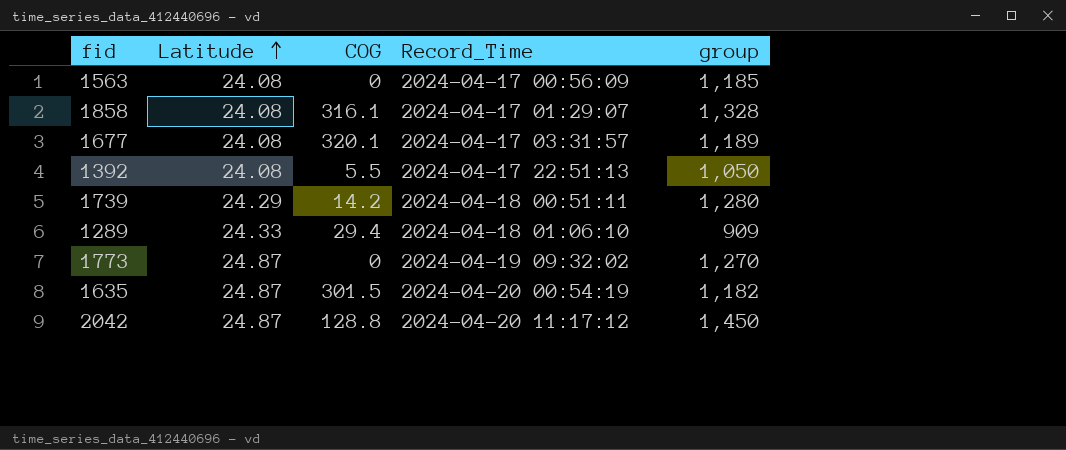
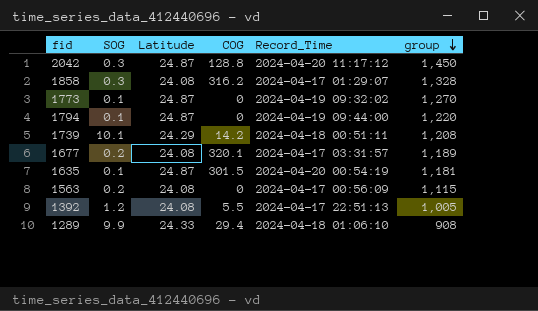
row order: Latitude ascending -> group descending
column SOG | position: none -> 2
1858 | COG: 316.1 -> 316.2
row 1794: none -> 0.1 | 24.87 | 0 | 2024-04-19 09:44:00 | 1,220
1739 | group: 1,280 -> 1,208
1635 | group: 1,182 -> 1,181
1563 | group: 1,185 -> 1,115
1392 | group: 1,050 -> 1,005
1289 | group: 909 -> 908

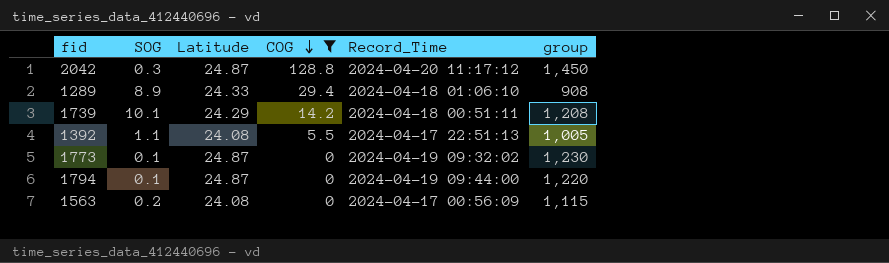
filter: none -> COG <= 128.8
row order: group descending -> COG descending
1289 | SOG: 9.9 -> 8.9
1392 | SOG: 1.2 -> 1.1
1773 | group: 1,270 -> 1,230

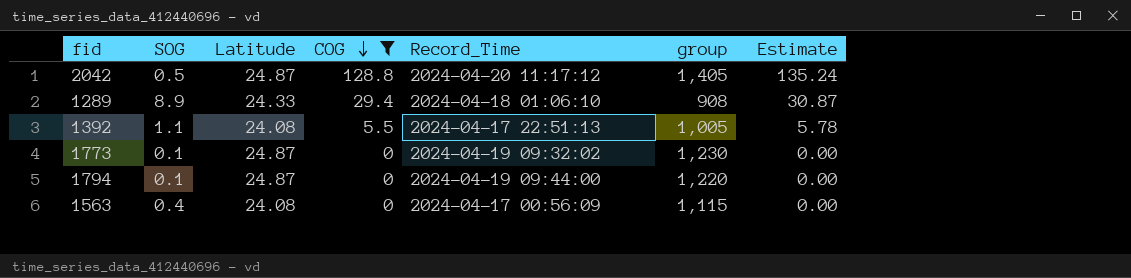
column Estimate | formula: none -> [COG] * 1.05
row 1739: 10.1 | 24.29 | 14.2 | 2024-04-18 00:51:11 | 1,208 -> none
2042 | SOG: 0.3 -> 0.5
2042 | group: 1,450 -> 1,405
1563 | SOG: 0.2 -> 0.4

